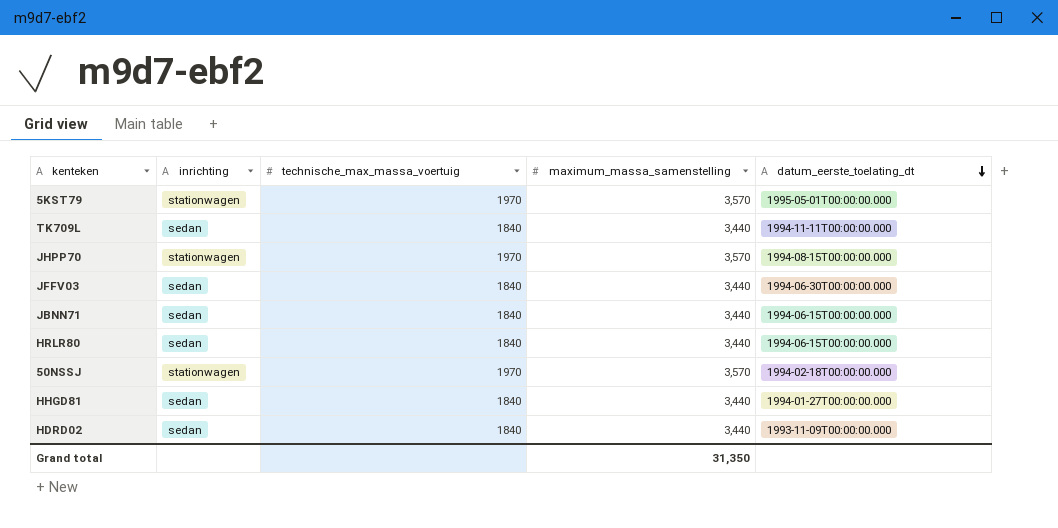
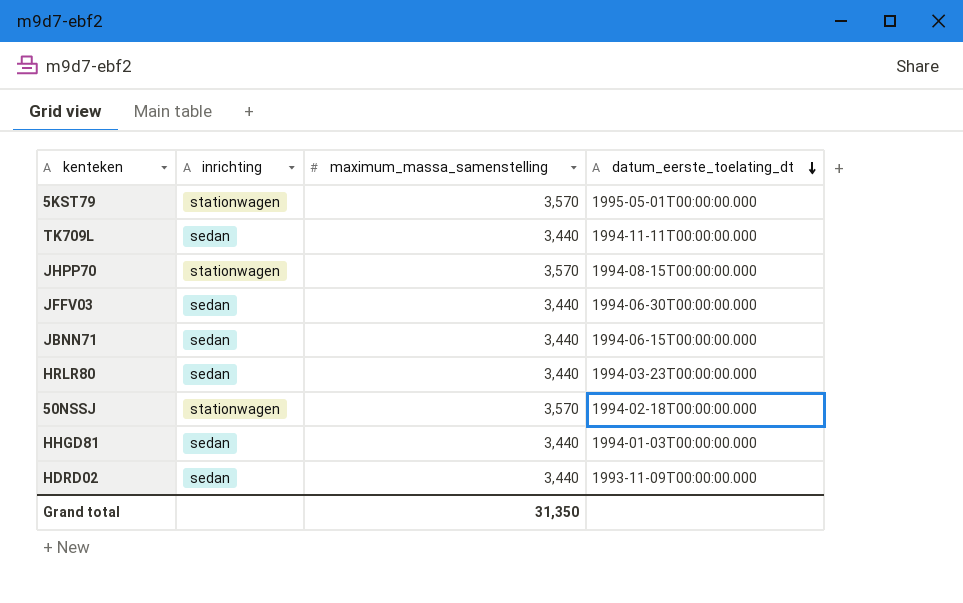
column technische_max_massa_voertuig | position: 3 -> none
HRLR80 | datum_eerste_toelating_dt: 1994-06-15T00:00:00.000 -> 1994-03-23T00:00:00.000
HHGD81 | datum_eerste_toelating_dt: 1994-01-27T00:00:00.000 -> 1994-01-03T00:00:00.000

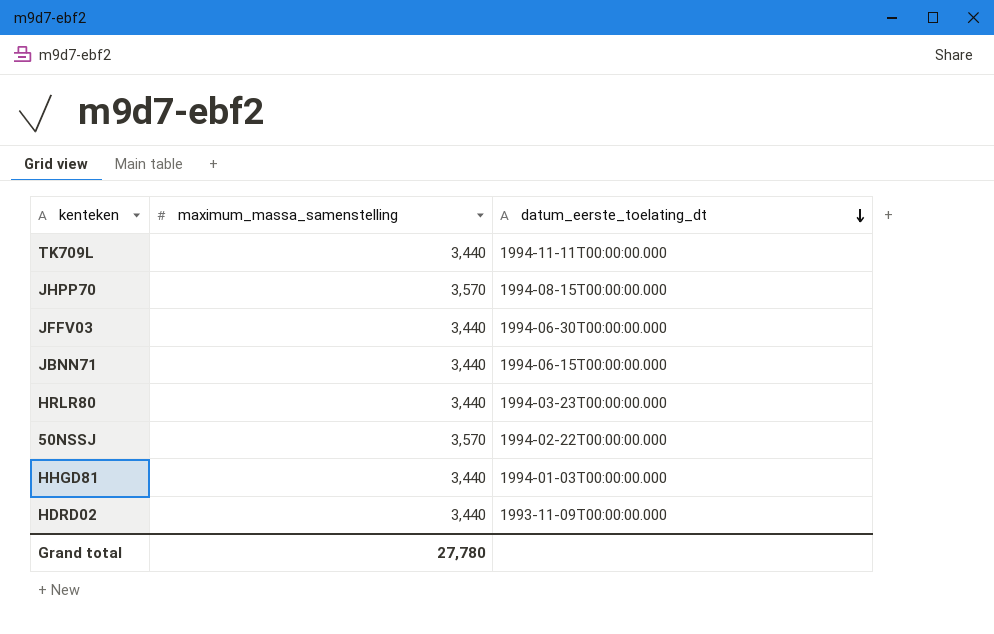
column inrichting | position: 2 -> none
row 5KST79: stationwagen | 3,570 | 1995-05-01T00:00:00.000 -> none
50NSSJ | datum_eerste_toelating_dt: 1994-02-18T00:00:00.000 -> 1994-02-22T00:00:00.000
Grand total | maximum_massa_samenstelling: 31,350 -> 27,780

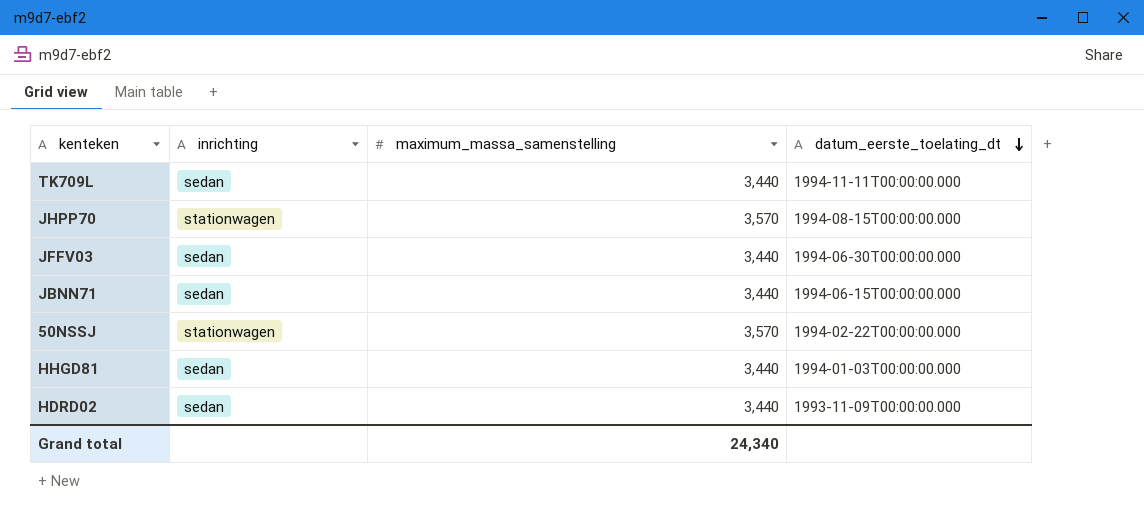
column inrichting | position: none -> 2
row HRLR80: 3,440 | 1994-03-23T00:00:00.000 -> none
Grand total | maximum_massa_samenstelling: 27,780 -> 24,340

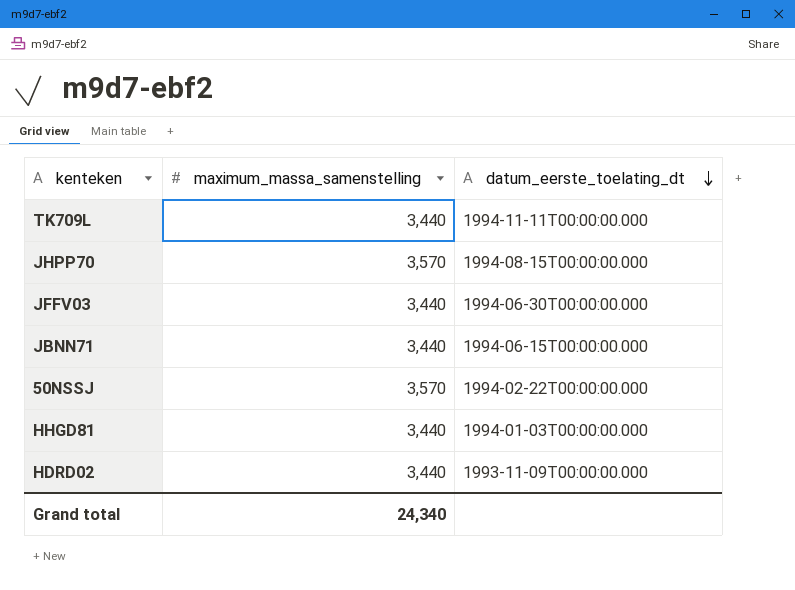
column inrichting | position: 2 -> none

